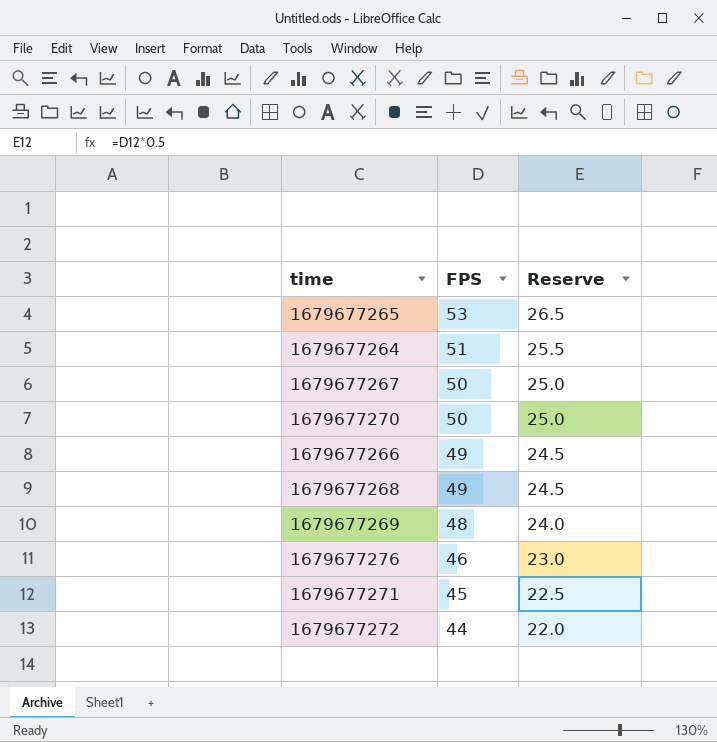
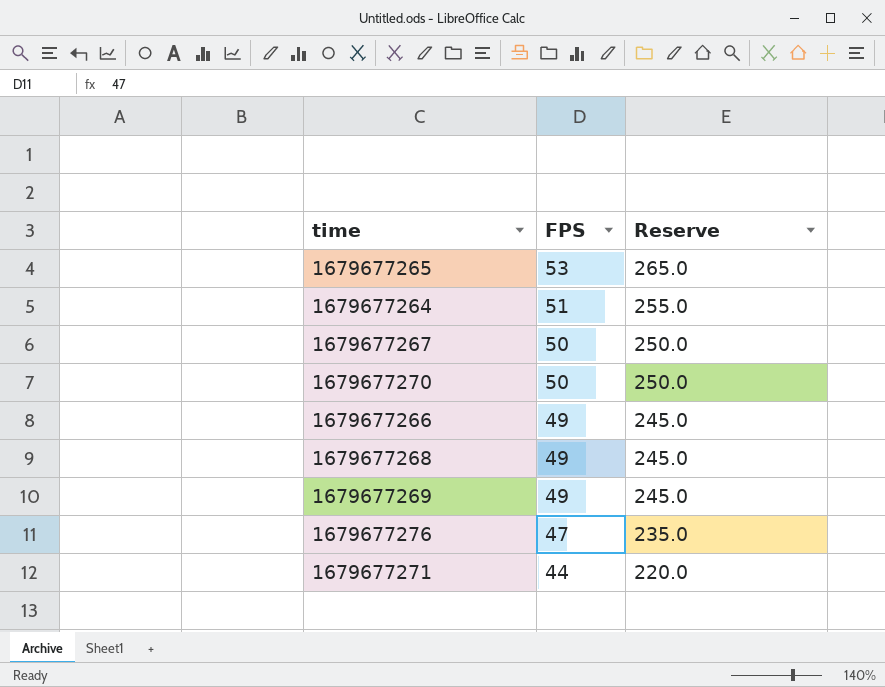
column Reserve | formula: [FPS] * 0.5 -> [FPS] * 5
row 1679677272: 44 | 22.0 -> none
1679677269 | FPS: 48 -> 49
1679677276 | FPS: 46 -> 47
1679677271 | FPS: 45 -> 44

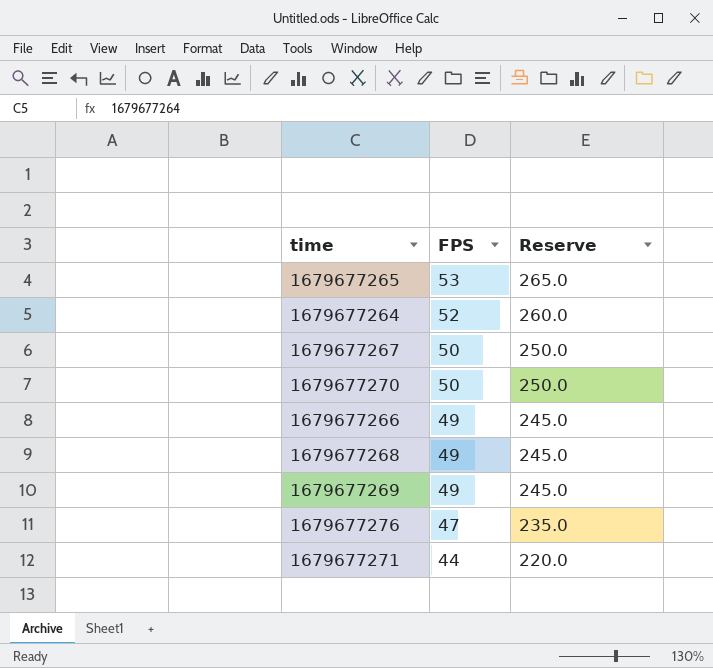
1679677264 | FPS: 51 -> 52
1679677264 | Reserve: 255.0 -> 260.0

